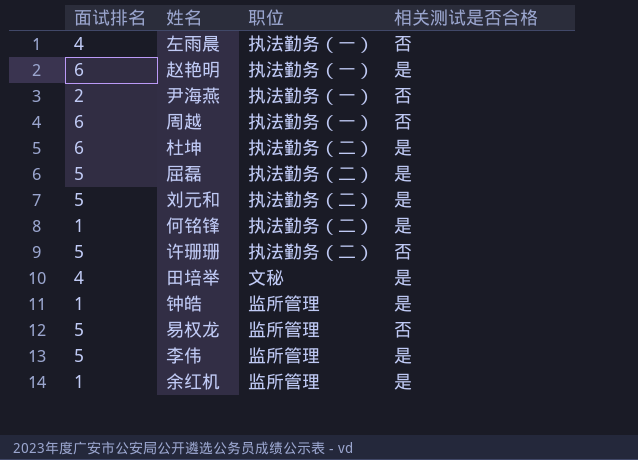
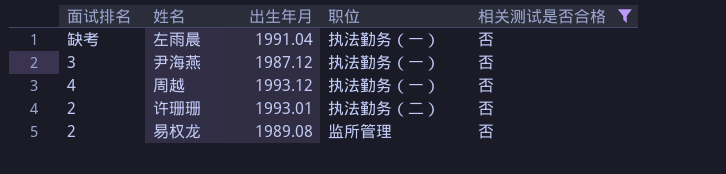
filter: none -> 相关测试是否合格 = 否
column 出生年月 | position: none -> 3
左雨晨 | 面试排名: 4 -> 缺考
尹海燕 | 面试排名: 2 -> 3
周越 | 面试排名: 6 -> 4
许珊珊 | 面试排名: 5 -> 2
易权龙 | 面试排名: 5 -> 2

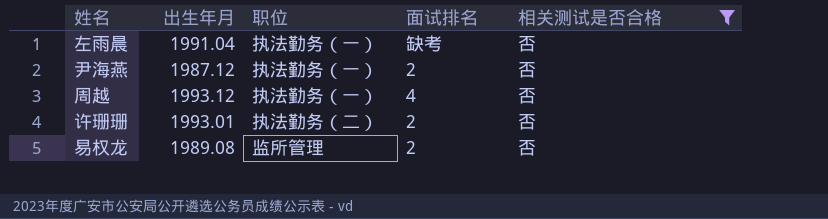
column 面试排名 | position: 1 -> 4
尹海燕 | 面试排名: 3 -> 2

